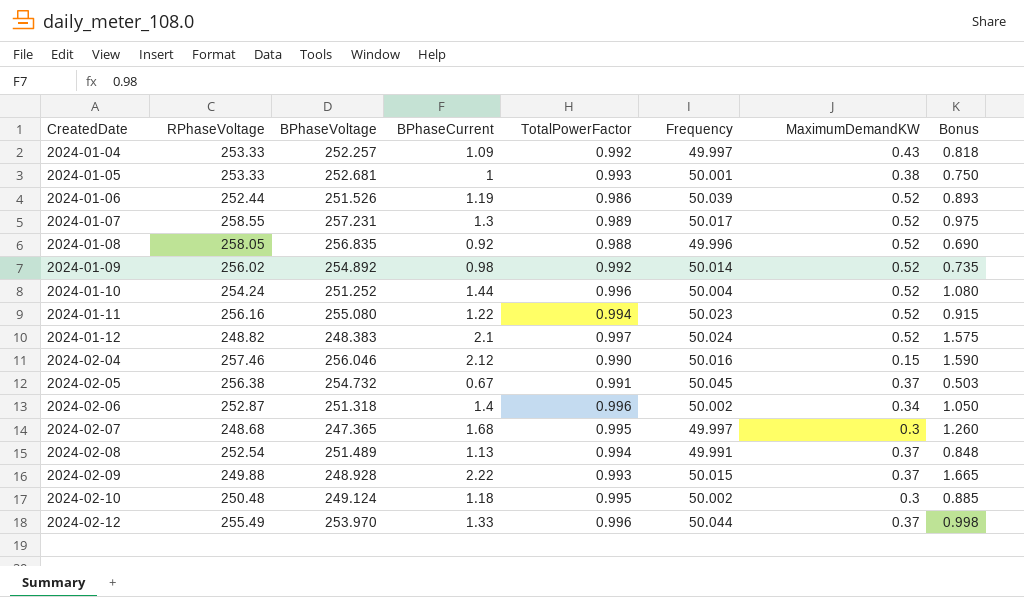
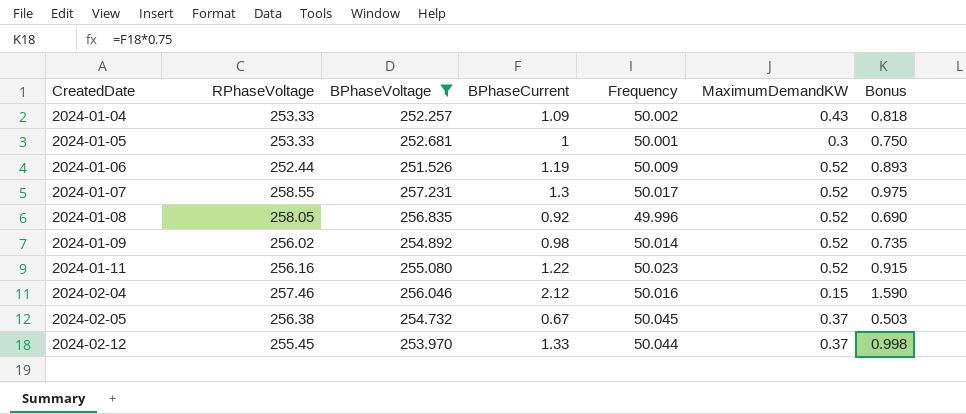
filter: none -> BPhaseVoltage >= 251.526
column TotalPowerFactor | position: 5 -> none
2024-01-04 | Frequency: 49.997 -> 50.002
2024-01-05 | MaximumDemandKW: 0.38 -> 0.3
2024-01-06 | Frequency: 50.039 -> 50.009
2024-02-12 | RPhaseVoltage: 255.49 -> 255.45

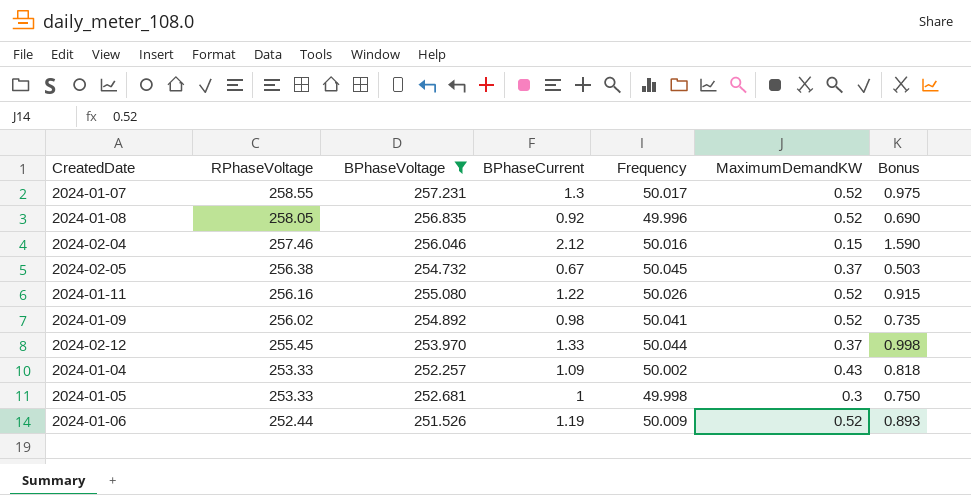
row order: CreatedDate ascending -> RPhaseVoltage descending
2024-01-11 | Frequency: 50.023 -> 50.026
2024-01-09 | Frequency: 50.014 -> 50.041
2024-01-05 | Frequency: 50.001 -> 49.998

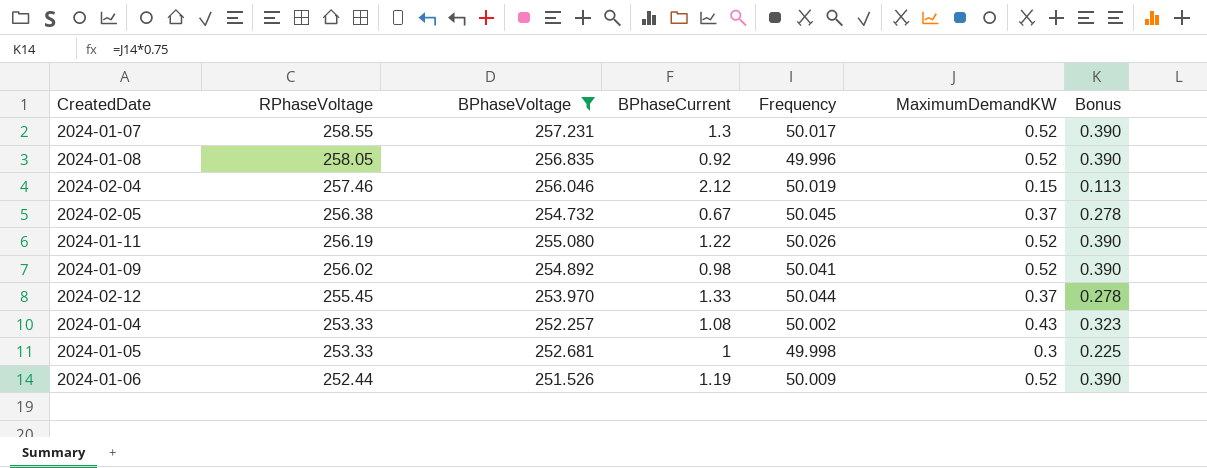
column Bonus | formula: [BPhaseCurrent] * 0.75 -> [MaximumDemandKW] * 0.75
2024-02-04 | Frequency: 50.016 -> 50.019
2024-01-11 | RPhaseVoltage: 256.16 -> 256.19
2024-01-04 | BPhaseCurrent: 1.09 -> 1.08

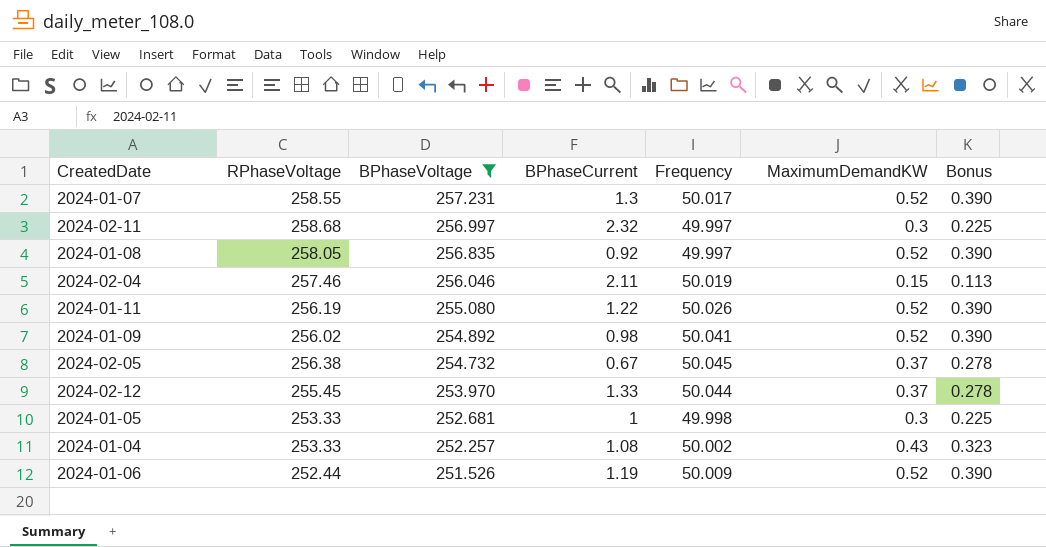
row order: RPhaseVoltage descending -> BPhaseVoltage descending
row 2024-02-11: none -> 258.68 | 256.997 | 2.32 | 49.997 | 0.3 | 0.225
2024-01-08 | Frequency: 49.996 -> 49.997
2024-02-04 | BPhaseCurrent: 2.12 -> 2.11

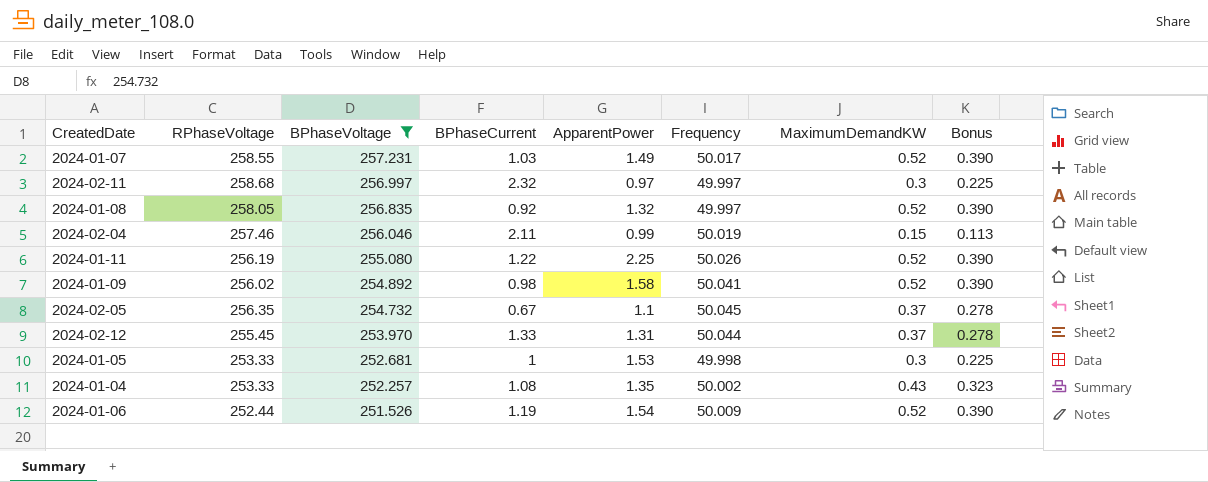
column ApparentPower | position: none -> 5
2024-01-07 | BPhaseCurrent: 1.3 -> 1.03
2024-02-05 | RPhaseVoltage: 256.38 -> 256.35

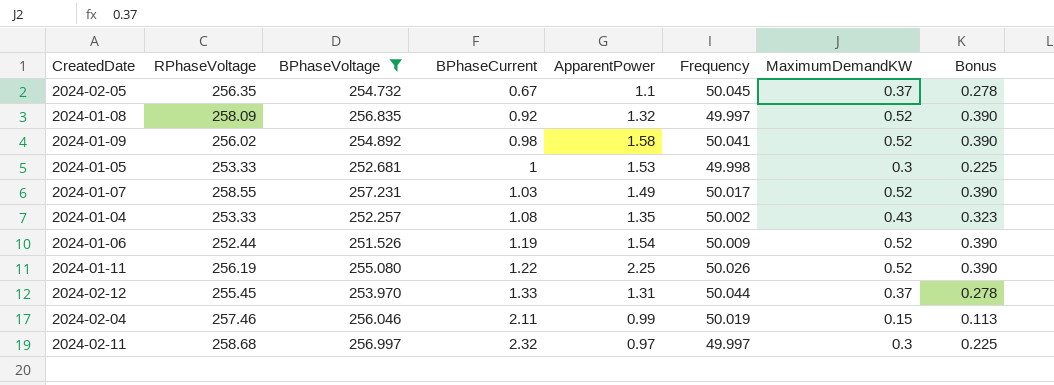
row order: BPhaseVoltage descending -> BPhaseCurrent ascending
2024-01-08 | RPhaseVoltage: 258.05 -> 258.09

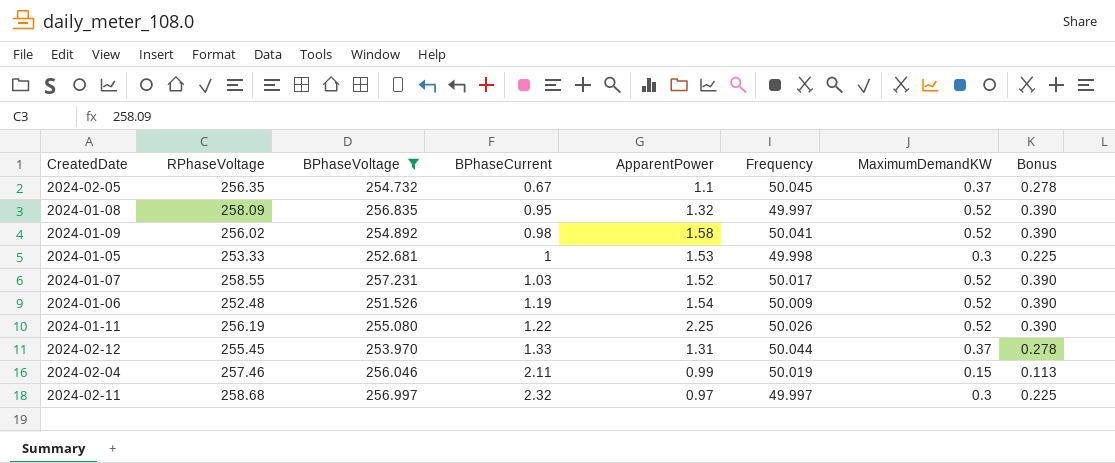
row 2024-01-04: 253.33 | 252.257 | 1.08 | 1.35 | 50.002 | 0.43 | 0.323 -> none
2024-01-08 | BPhaseCurrent: 0.92 -> 0.95
2024-01-07 | ApparentPower: 1.49 -> 1.52
2024-01-06 | RPhaseVoltage: 252.44 -> 252.48

